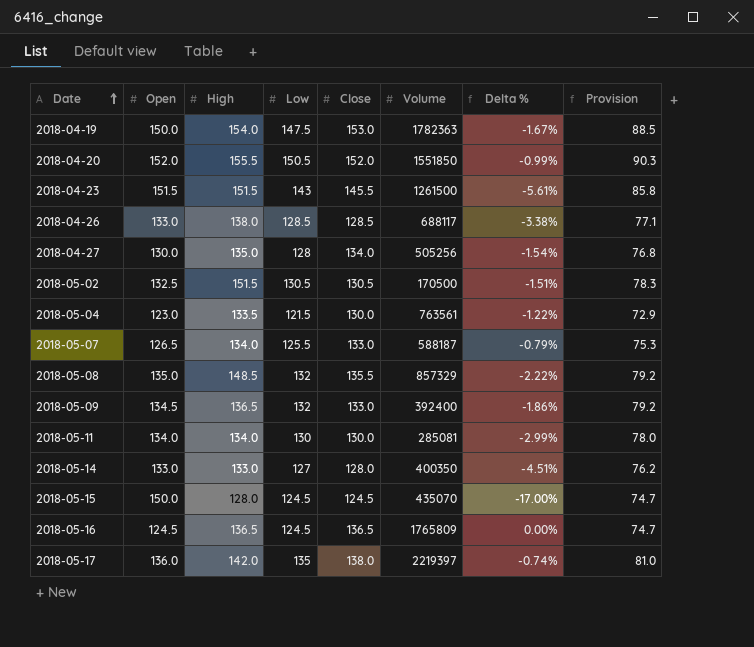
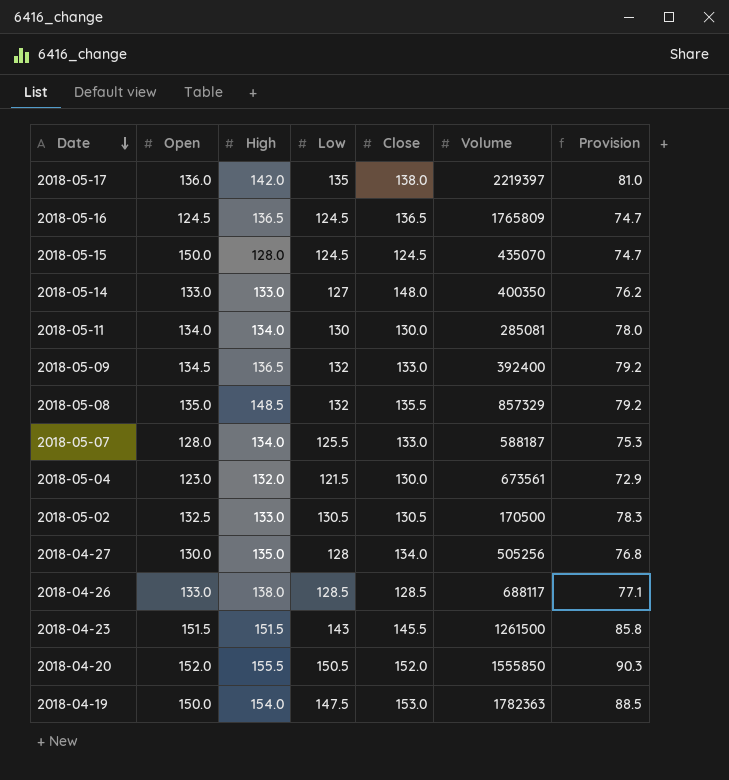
row order: Date ascending -> Date descending
column Delta % | formula: ([Low] - [Open]) / [Open] -> none
2018-05-14 | Close: 128.0 -> 148.0
2018-05-07 | Open: 126.5 -> 128.0
2018-05-04 | High: 133.5 -> 132.0
2018-05-04 | Volume: 763561 -> 673561
2018-05-02 | High: 151.5 -> 133.0
2018-04-20 | Volume: 1551850 -> 1555850

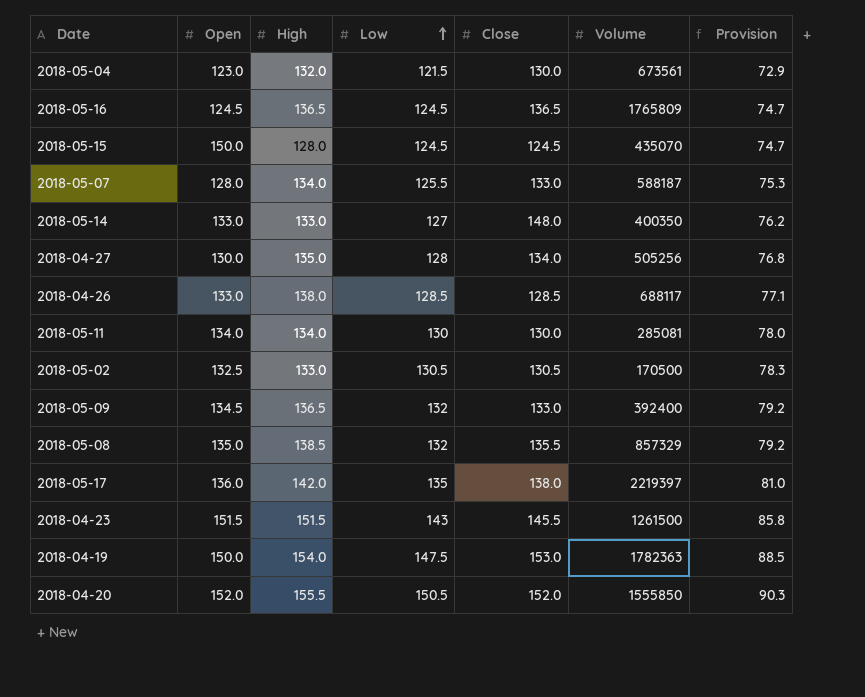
row order: Date descending -> Low ascending
2018-05-08 | High: 148.5 -> 138.5

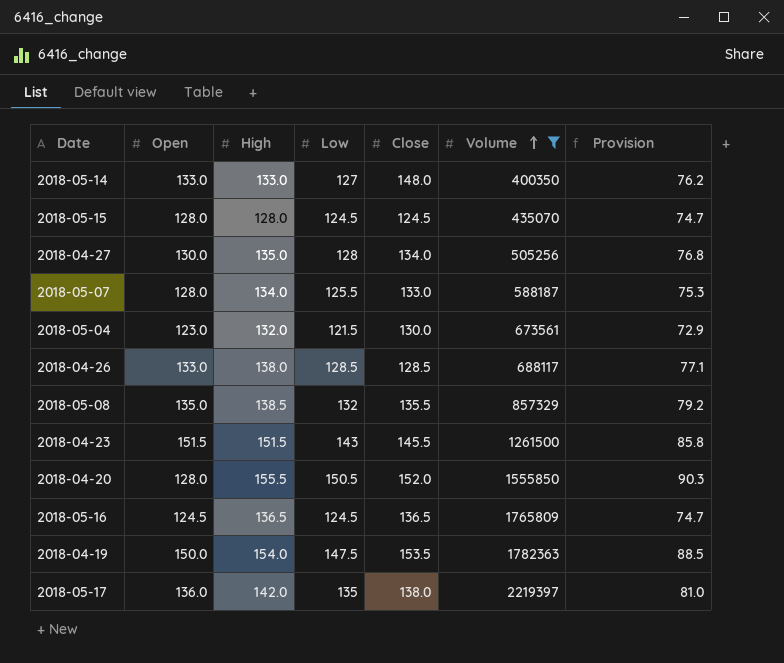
filter: none -> Volume >= 400350
row order: Low ascending -> Volume ascending
2018-05-15 | Open: 150.0 -> 128.0
2018-04-20 | Open: 152.0 -> 128.0
2018-04-19 | Close: 153.0 -> 153.5

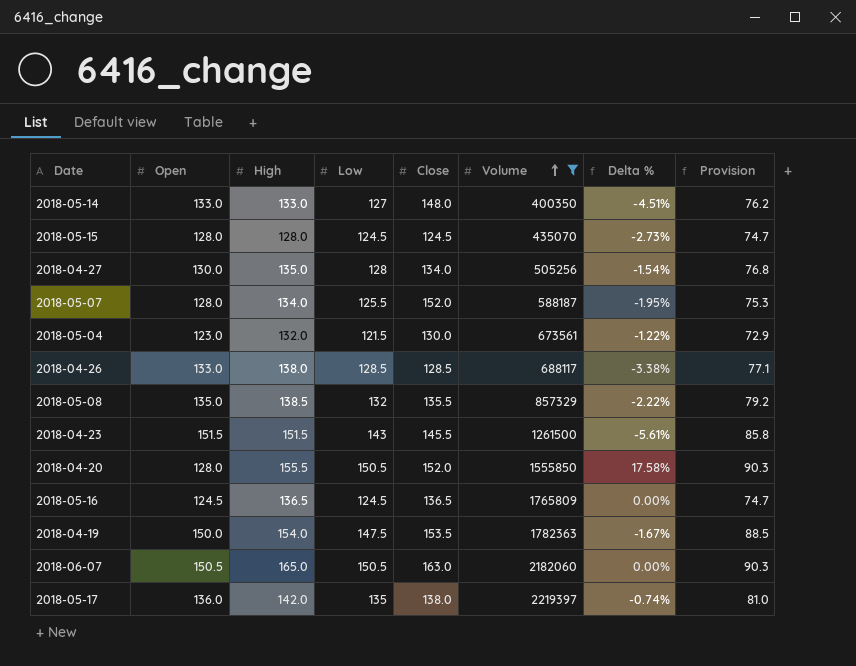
column Delta % | formula: none -> ([Low] - [Open]) / [Open]
2018-05-07 | Close: 133.0 -> 152.0
row 2018-06-07: none -> 150.5 | 165.0 | 150.5 | 163.0 | 2182060 | 0.00% | 90.3

